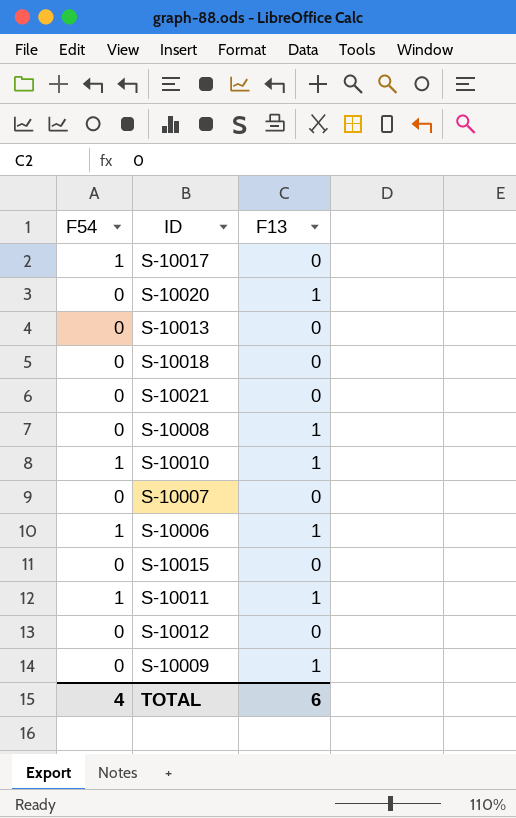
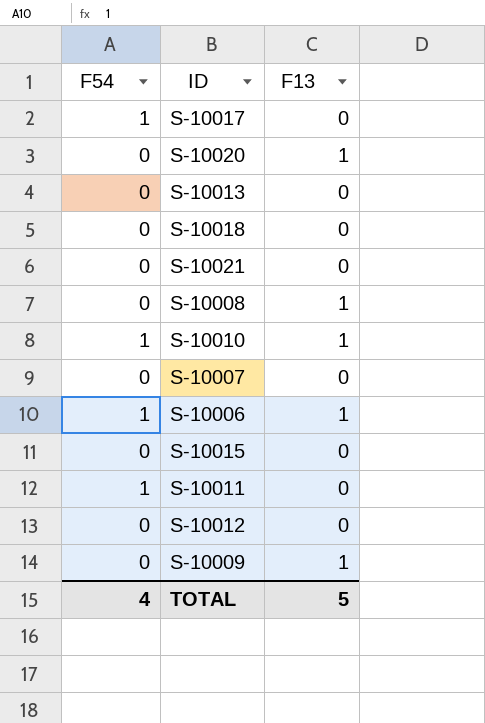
S-10011 | F13: 1 -> 0
TOTAL | F13: 6 -> 5

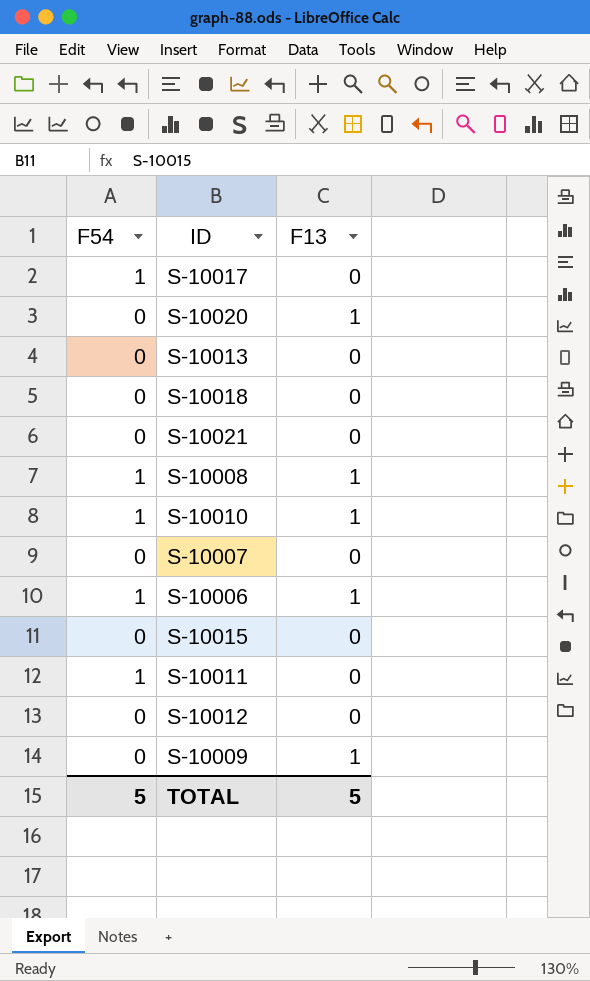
S-10008 | F54: 0 -> 1
TOTAL | F54: 4 -> 5

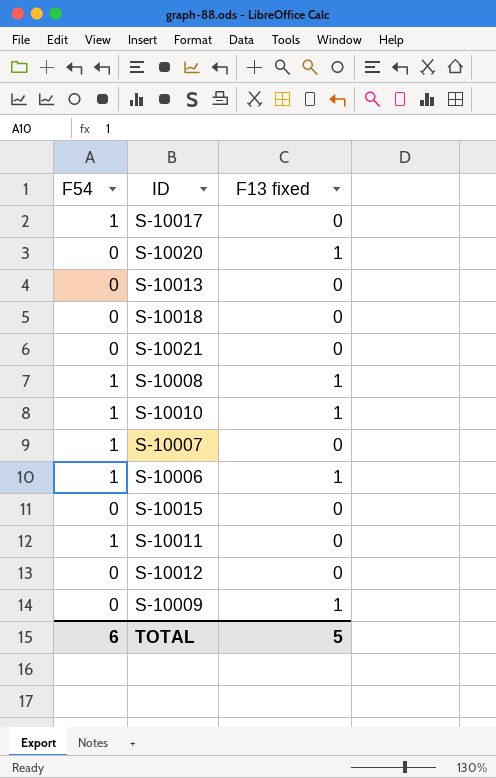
column name: F13 -> F13 fixed
S-10007 | F54: 0 -> 1
TOTAL | F54: 5 -> 6

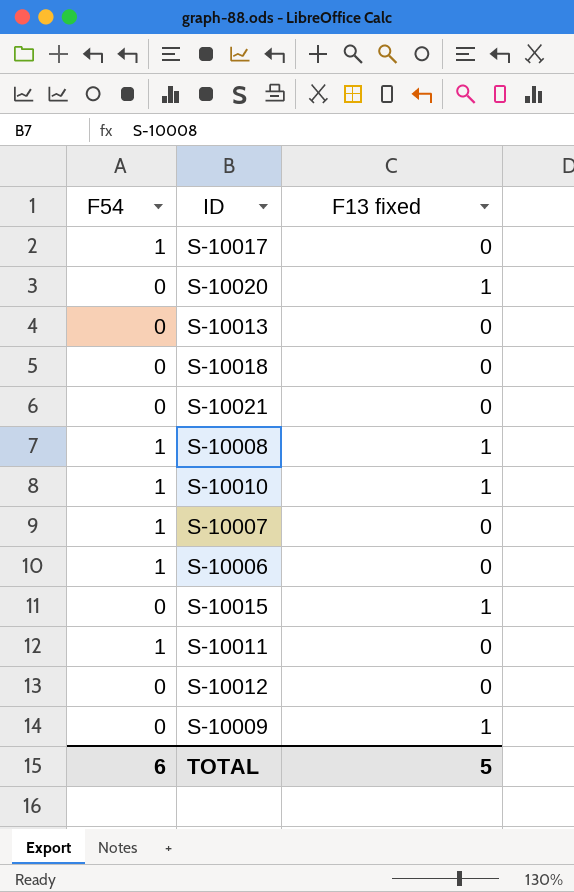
S-10006 | F13 fixed: 1 -> 0
S-10015 | F13 fixed: 0 -> 1

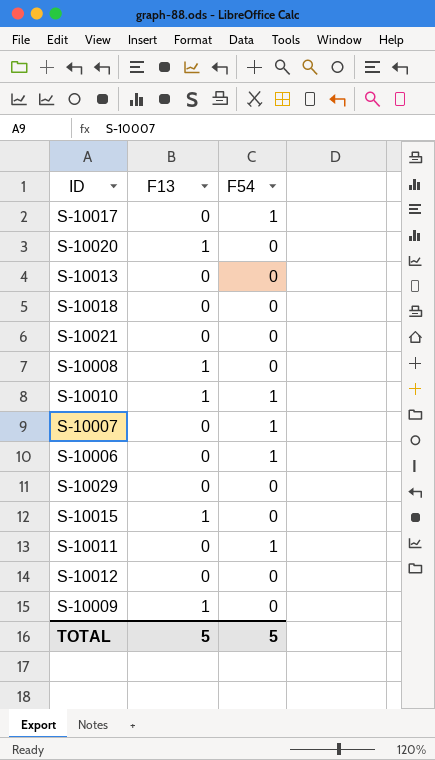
column name: F13 fixed -> F13
column F54 | position: 1 -> 3
S-10008 | F54: 1 -> 0
row S-10029: none -> 0 | 0
TOTAL | F54: 6 -> 5

